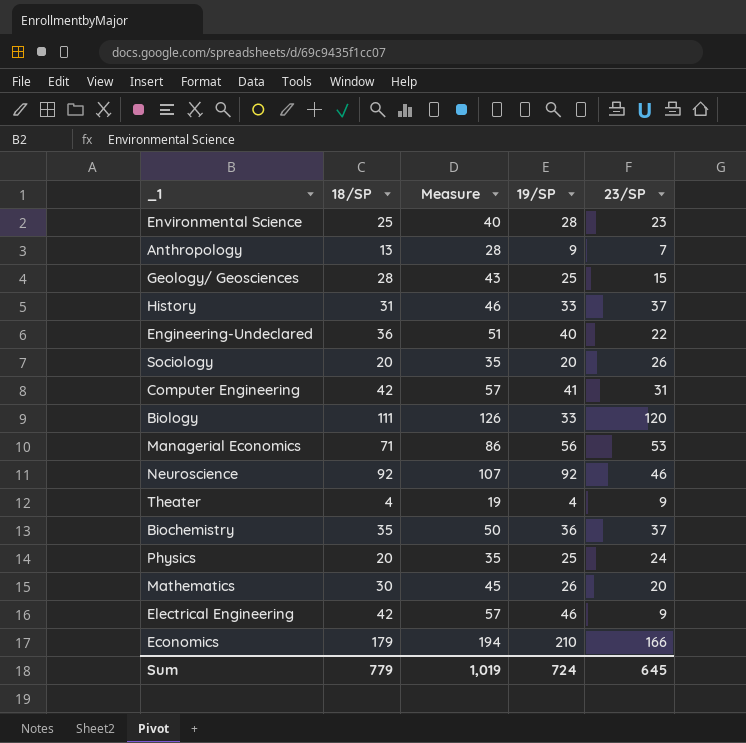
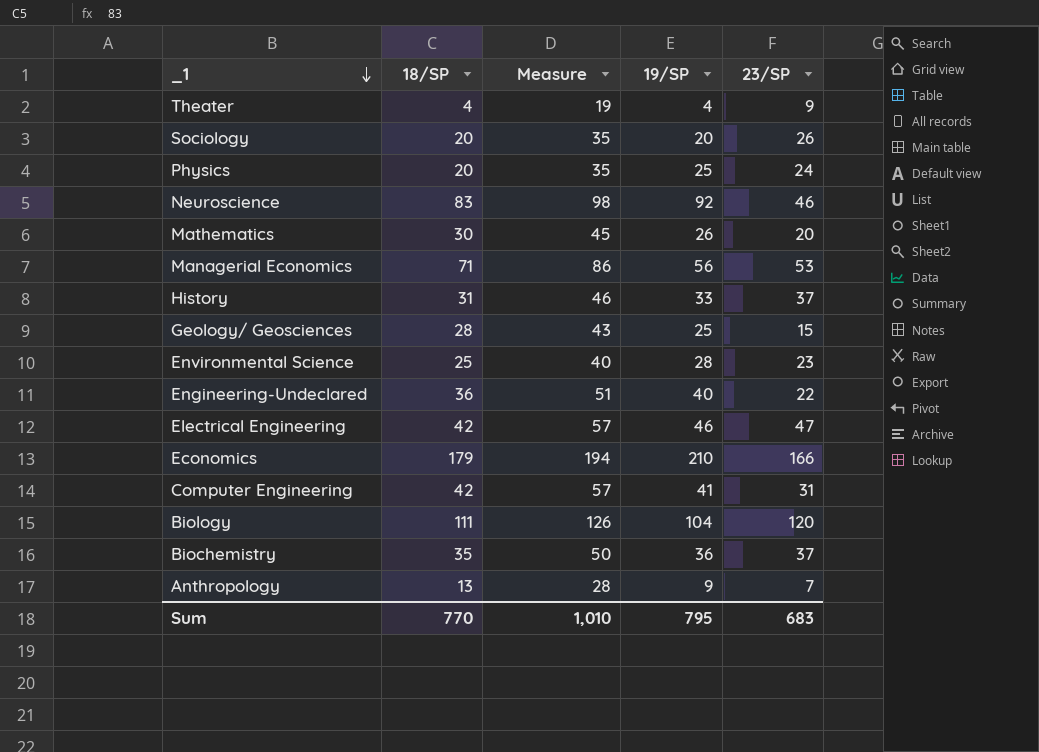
row order: none -> _1 descending
Neuroscience | 18/SP: 92 -> 83
Neuroscience | Measure: 107 -> 98
Electrical Engineering | 23/SP: 9 -> 47
Biology | 19/SP: 33 -> 104
Sum | 18/SP: 779 -> 770
Sum | Measure: 1,019 -> 1,010
Sum | 19/SP: 724 -> 795
Sum | 23/SP: 645 -> 683

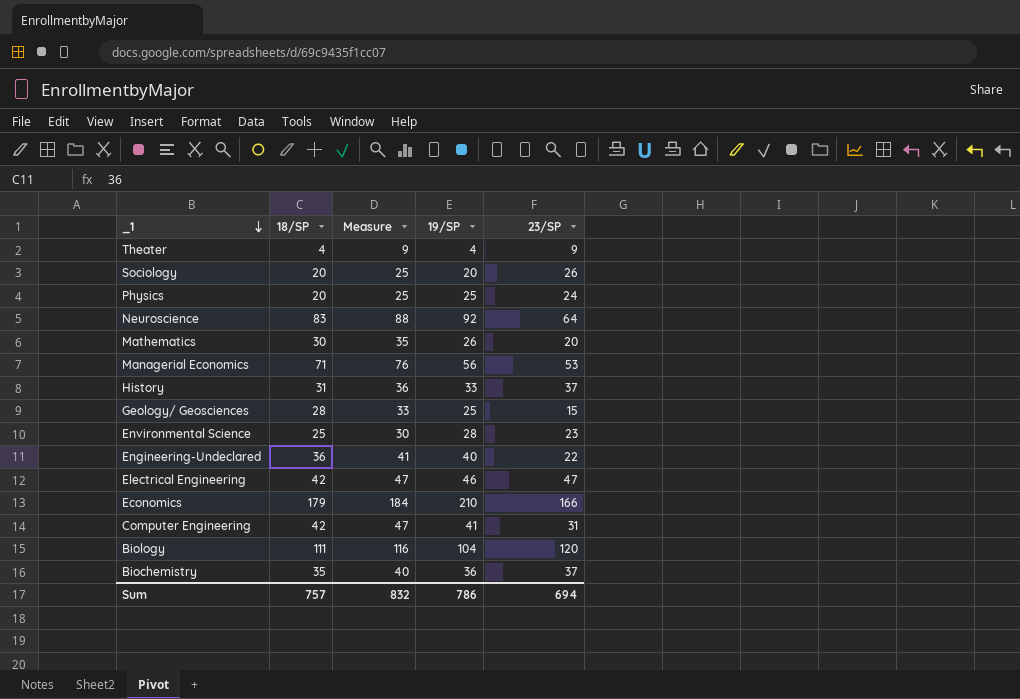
column Measure | formula: [18/SP] + 15 -> [18/SP] + 5
row Anthropology: 13 | 28 | 9 | 7 -> none
Neuroscience | 23/SP: 46 -> 64
Sum | 18/SP: 770 -> 757
Sum | Measure: 1,010 -> 832
Sum | 19/SP: 795 -> 786
Sum | 23/SP: 683 -> 694

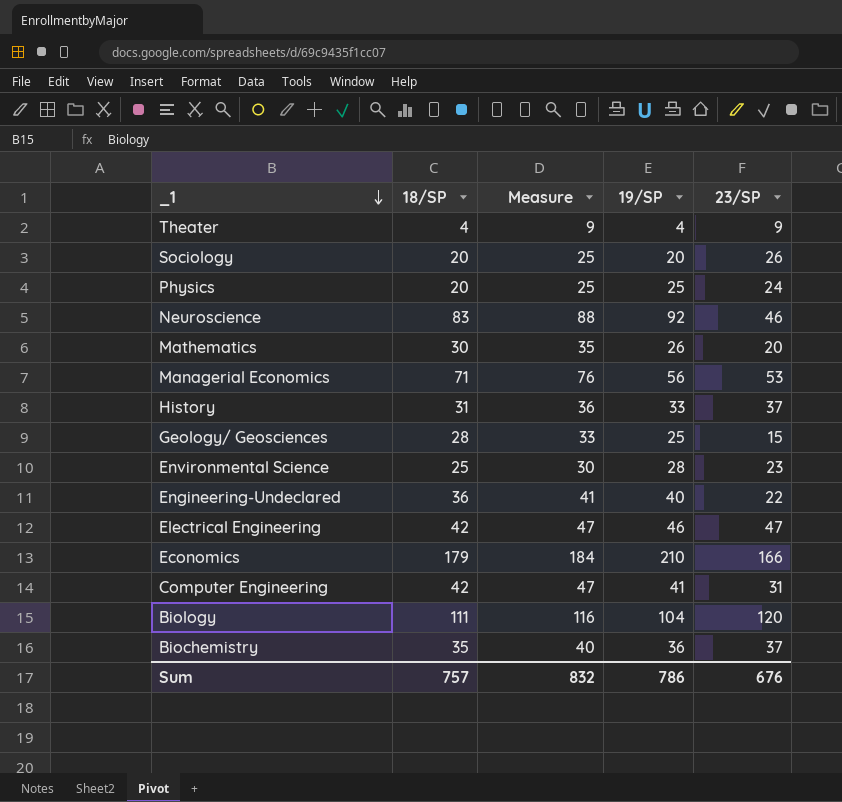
Neuroscience | 23/SP: 64 -> 46
Sum | 23/SP: 694 -> 676

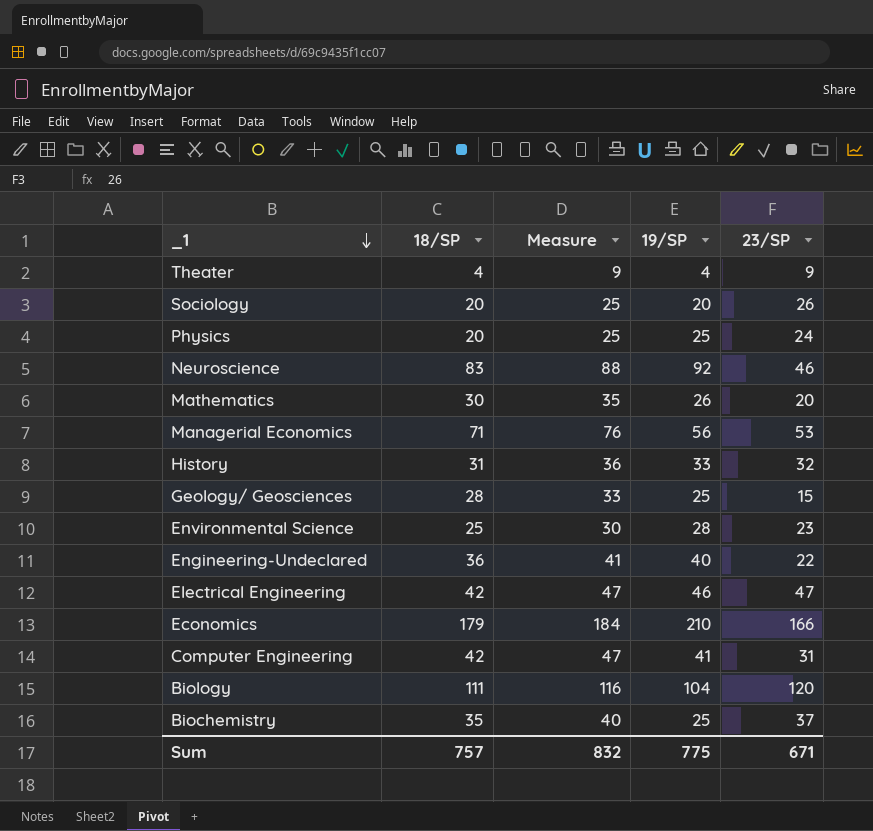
History | 23/SP: 37 -> 32
Biochemistry | 19/SP: 36 -> 25
Sum | 19/SP: 786 -> 775
Sum | 23/SP: 676 -> 671

